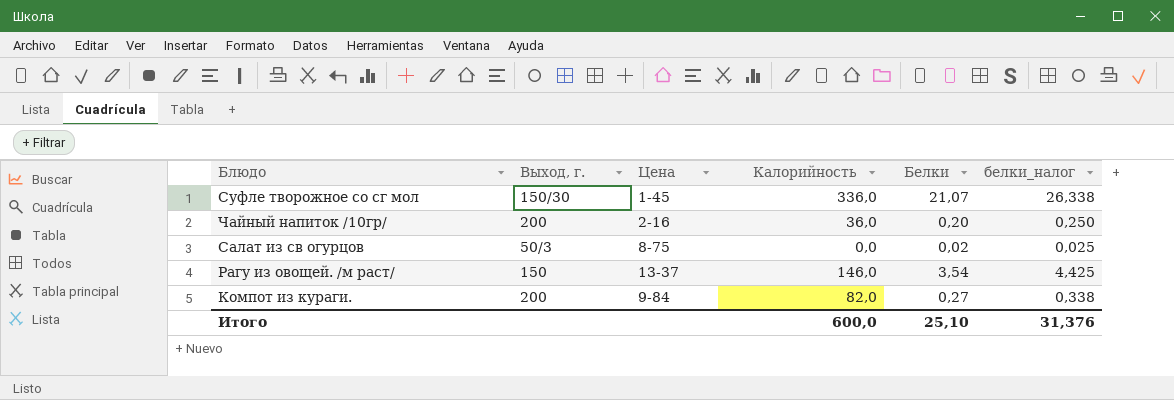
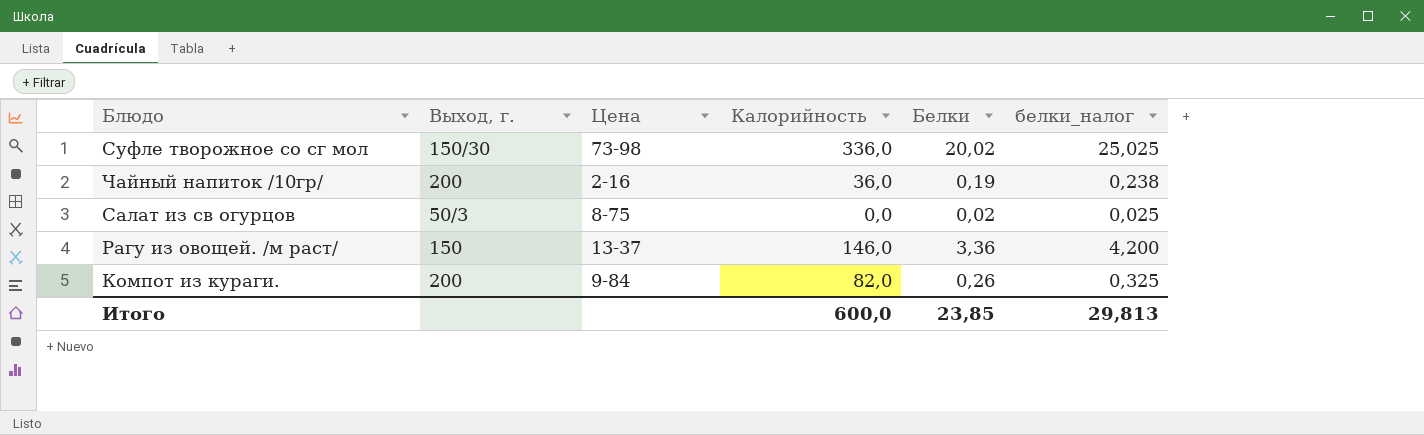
Суфле творожное со сг мол | Цена: 1-45 -> 73-98
Суфле творожное со сг мол | Белки: 21,07 -> 20,02
Суфле творожное со сг мол | белки_налог: 26,338 -> 25,025
Чайный напиток /10гр/ | Белки: 0,20 -> 0,19
Чайный напиток /10гр/ | белки_налог: 0,250 -> 0,238
Рагу из овощей. /м раст/ | Белки: 3,54 -> 3,36
Рагу из овощей. /м раст/ | белки_налог: 4,425 -> 4,200
Компот из кураги. | Белки: 0,27 -> 0,26
Компот из кураги. | белки_налог: 0,338 -> 0,325
Итого | Белки: 25,10 -> 23,85
Итого | белки_налог: 31,376 -> 29,813

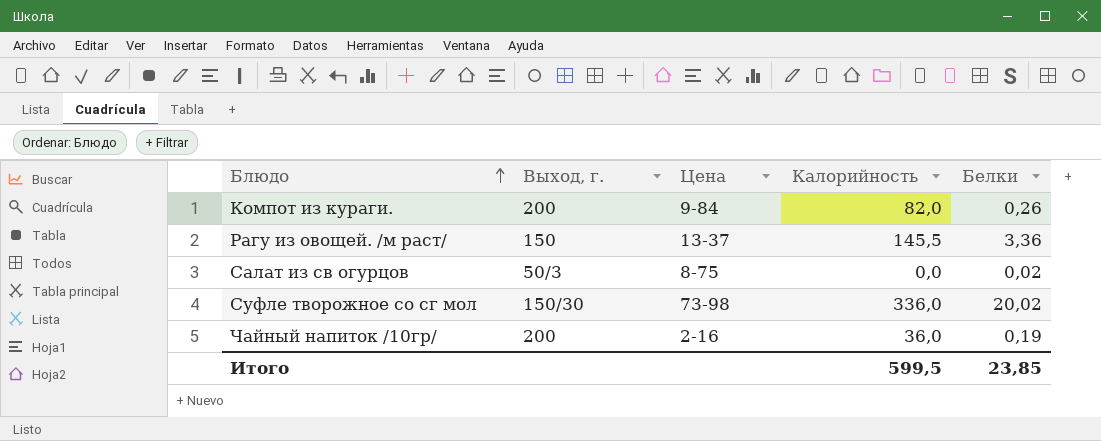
row order: none -> Блюдо ascending
column белки_налог | formula: [Белки] * 1,25 -> none
Рагу из овощей. /м раст/ | Калорийность: 146,0 -> 145,5
Итого | Калорийность: 600,0 -> 599,5

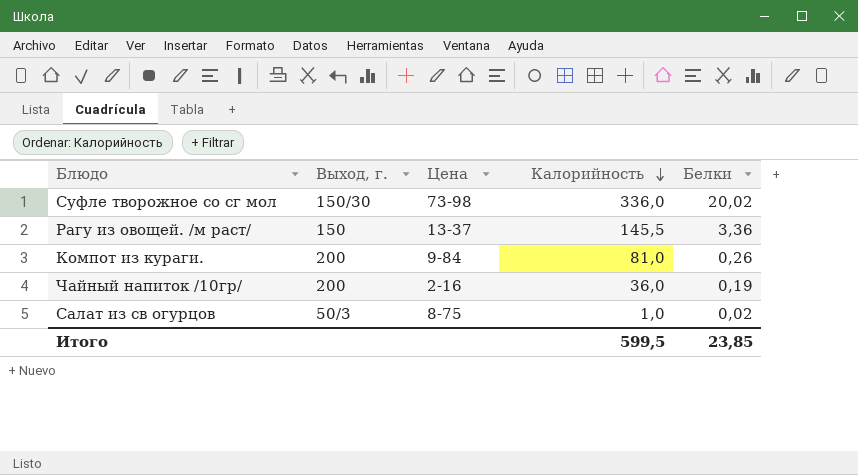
row order: Блюдо ascending -> Калорийность descending
Компот из кураги. | Калорийность: 82,0 -> 81,0
Салат из св огурцов | Калорийность: 0,0 -> 1,0

